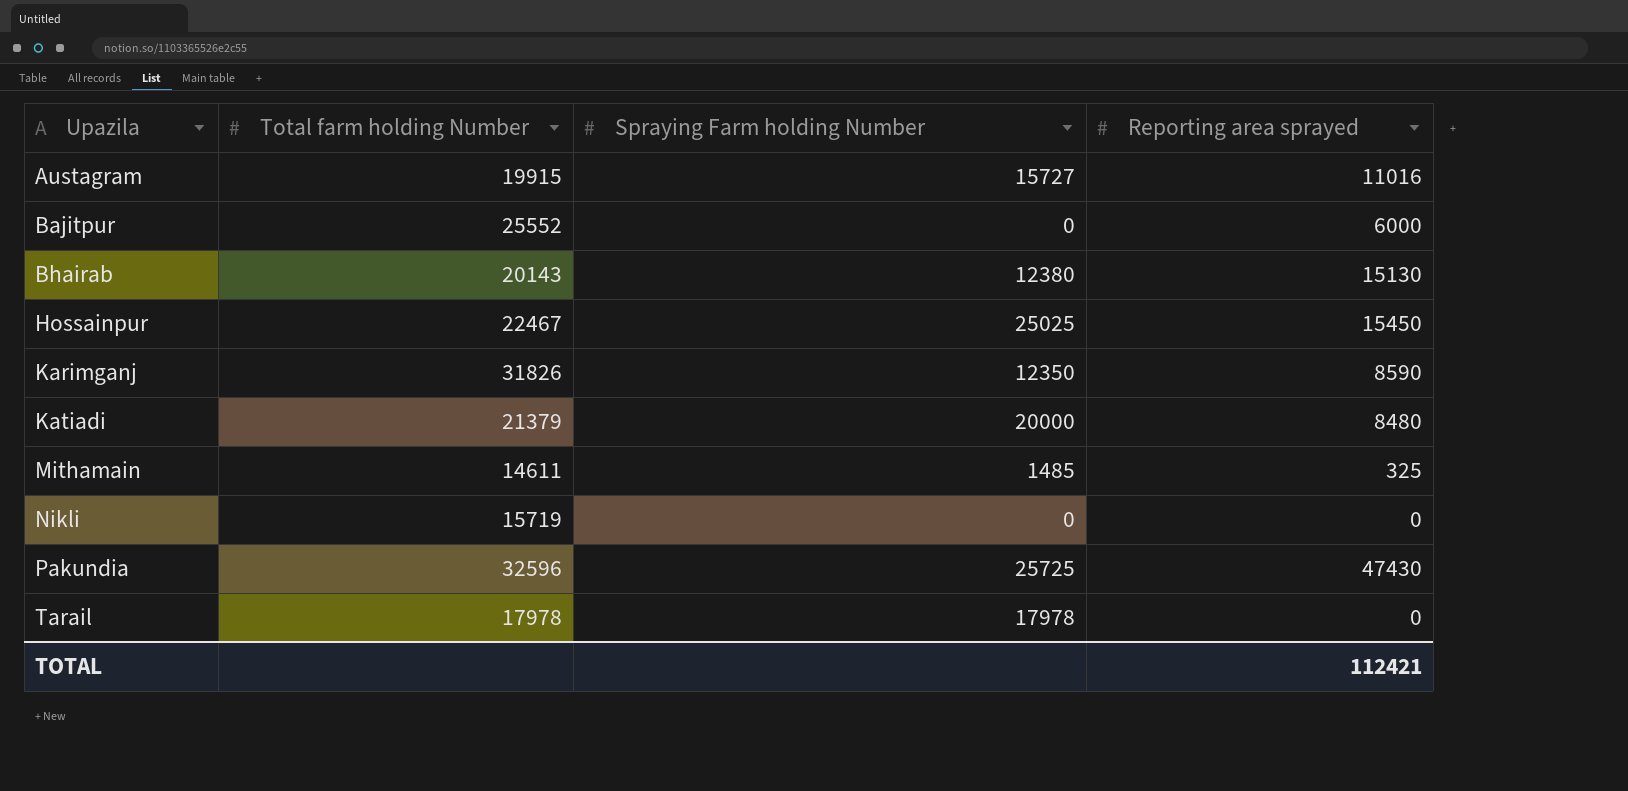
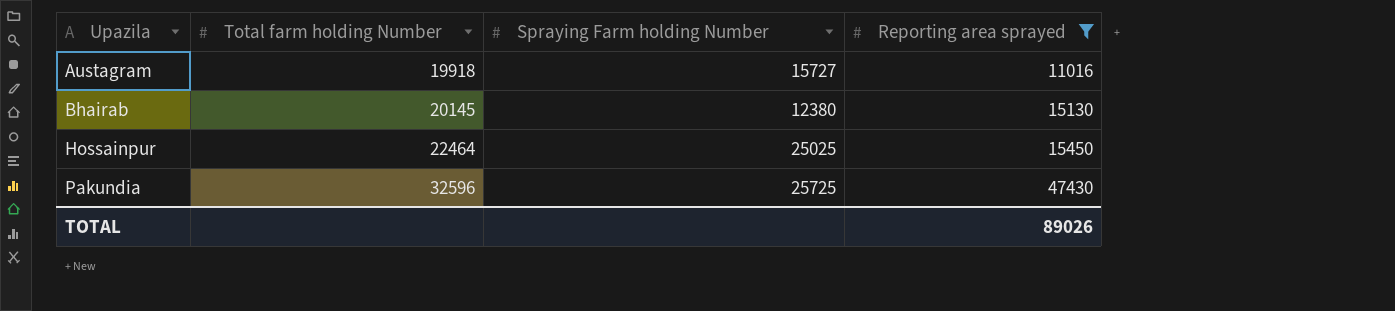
filter: none -> Reporting area sprayed >= 11016
Austagram | Total farm holding Number: 19915 -> 19918
Bhairab | Total farm holding Number: 20143 -> 20145
Hossainpur | Total farm holding Number: 22467 -> 22464
TOTAL | Reporting area sprayed: 112421 -> 89026

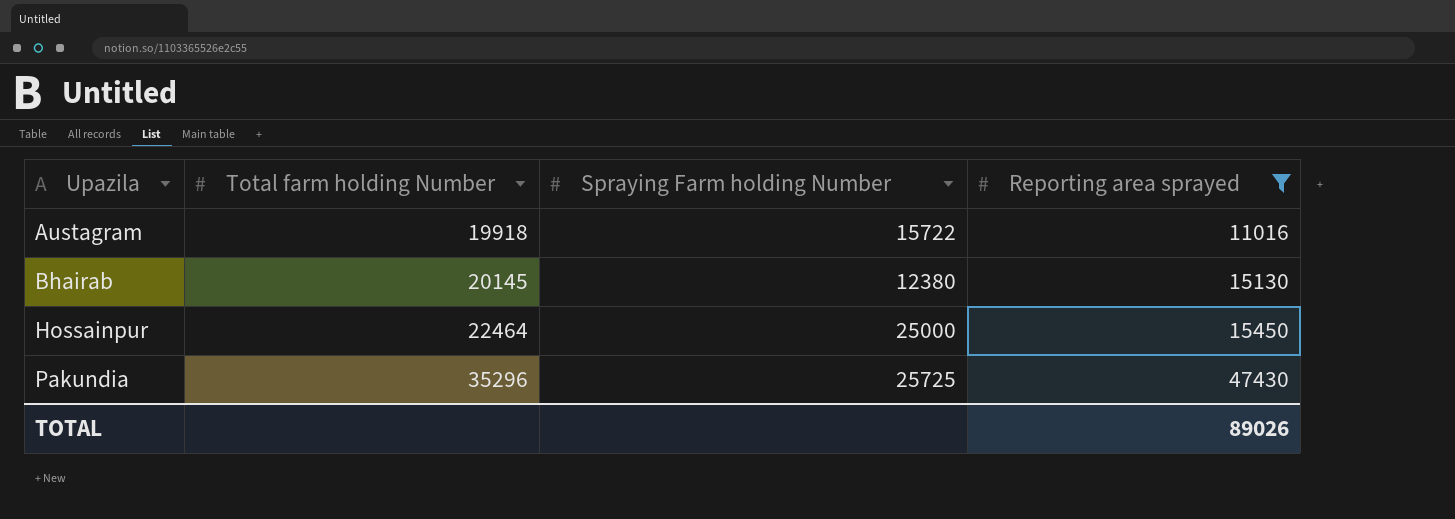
Austagram | Spraying Farm holding Number: 15727 -> 15722
Hossainpur | Spraying Farm holding Number: 25025 -> 25000
Pakundia | Total farm holding Number: 32596 -> 35296

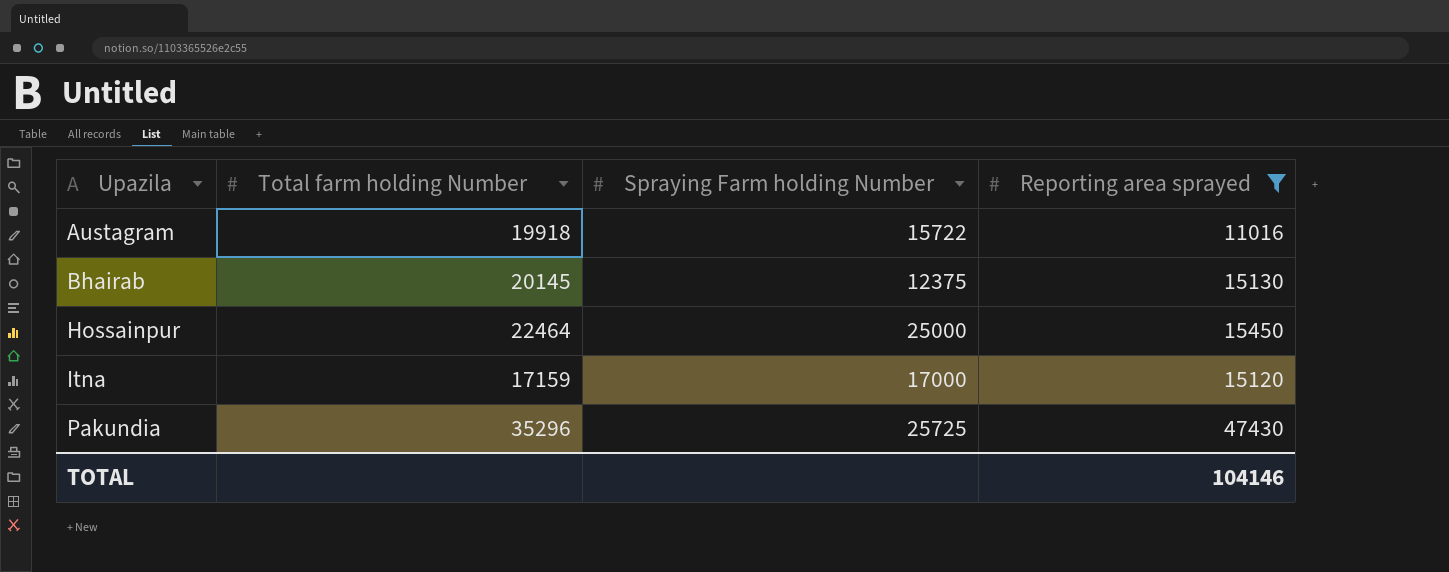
Bhairab | Spraying Farm holding Number: 12380 -> 12375
row Itna: none -> 17159 | 17000 | 15120
TOTAL | Reporting area sprayed: 89026 -> 104146

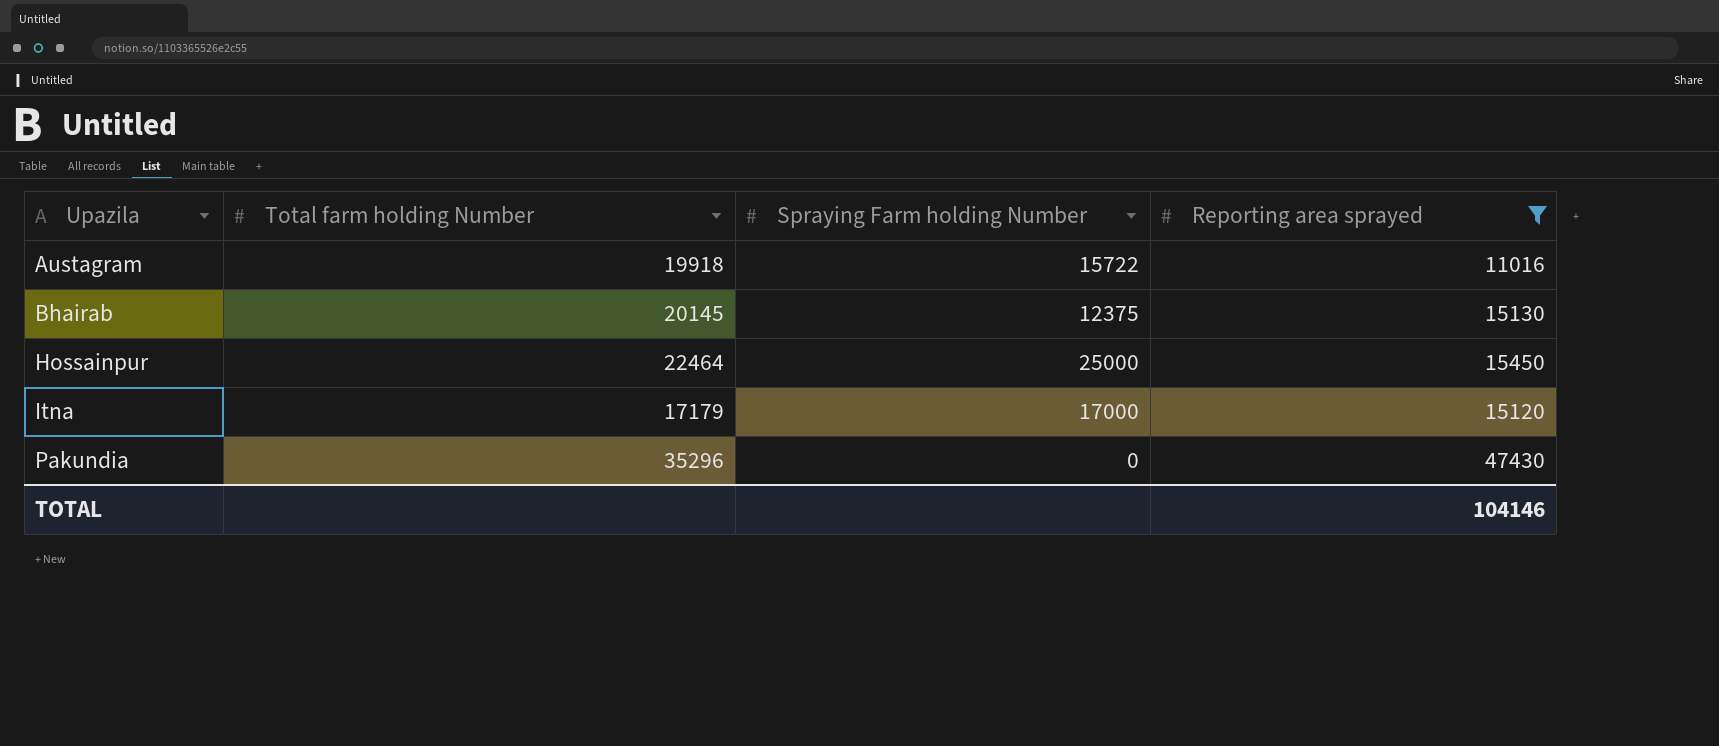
Itna | Total farm holding Number: 17159 -> 17179
Pakundia | Spraying Farm holding Number: 25725 -> 0

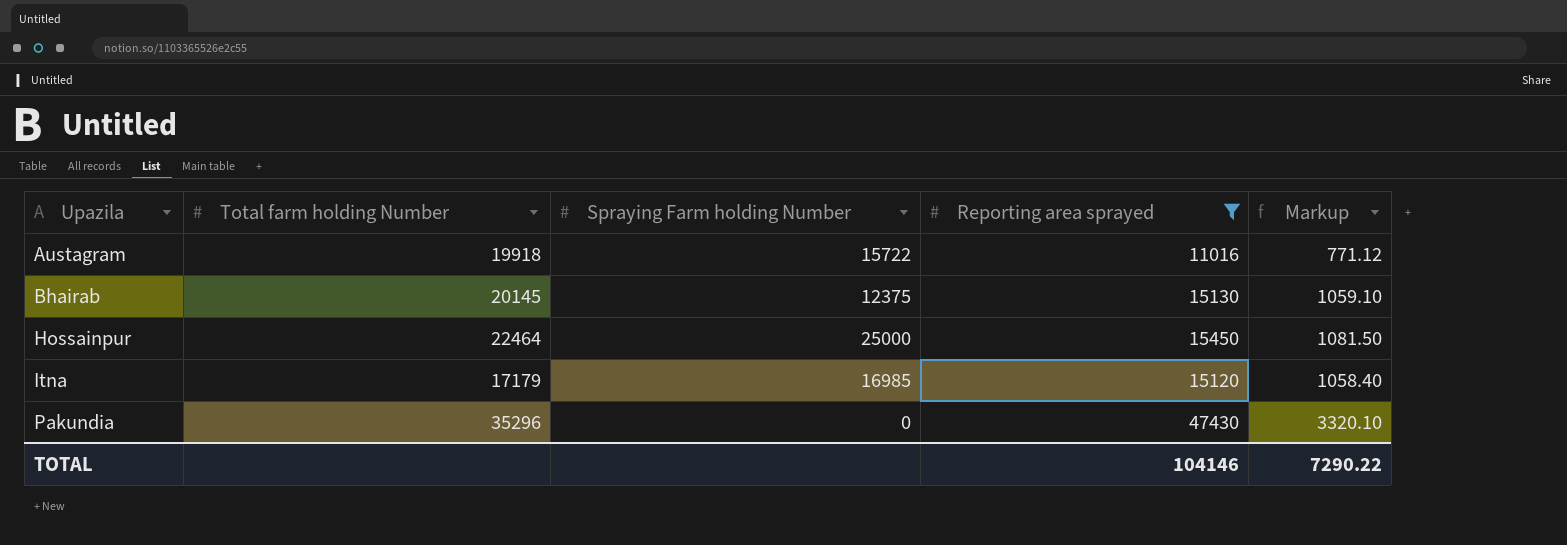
column Markup | formula: none -> [Reporting area sprayed] * 0.07
Itna | Spraying Farm holding Number: 17000 -> 16985

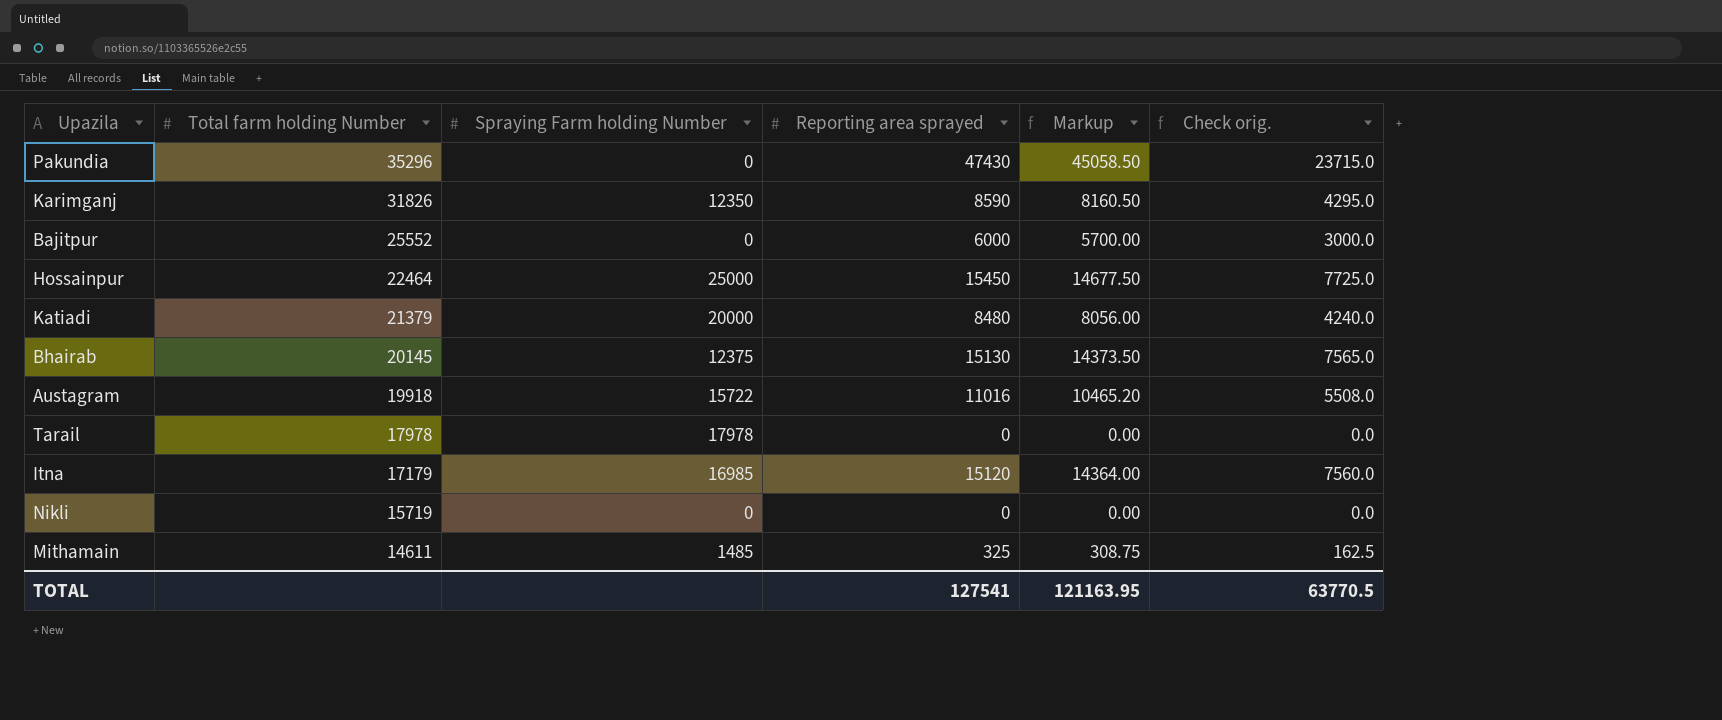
filter: Reporting area sprayed >= 11016 -> none
row order: Upazila ascending -> Total farm holding Number descending
column Markup | formula: [Reporting area sprayed] * 0.07 -> [Reporting area sprayed] * 0.95
column Check orig. | formula: none -> [Reporting area sprayed] * 0.5
TOTAL | Reporting area sprayed: 104146 -> 127541
TOTAL | Markup: 7290.22 -> 121163.95

